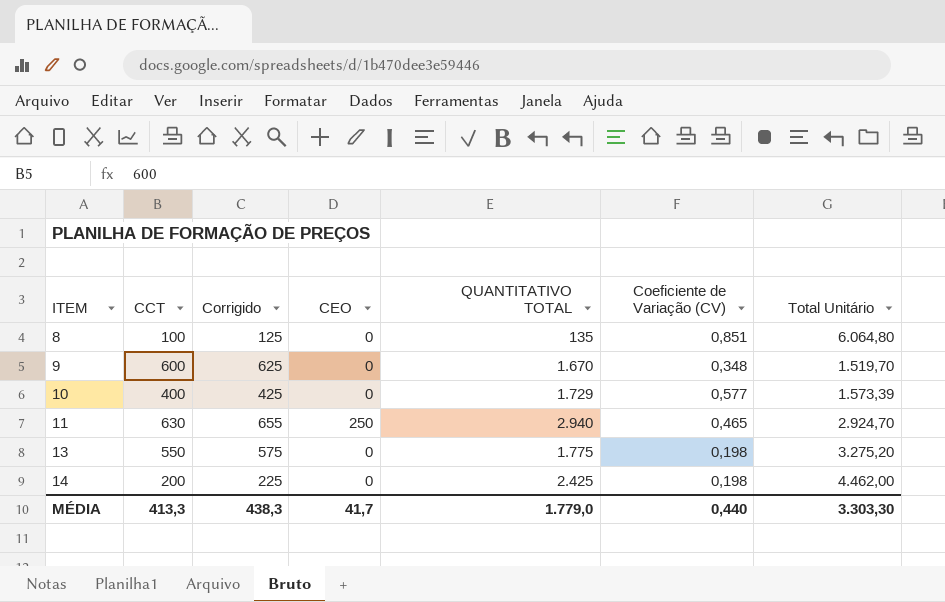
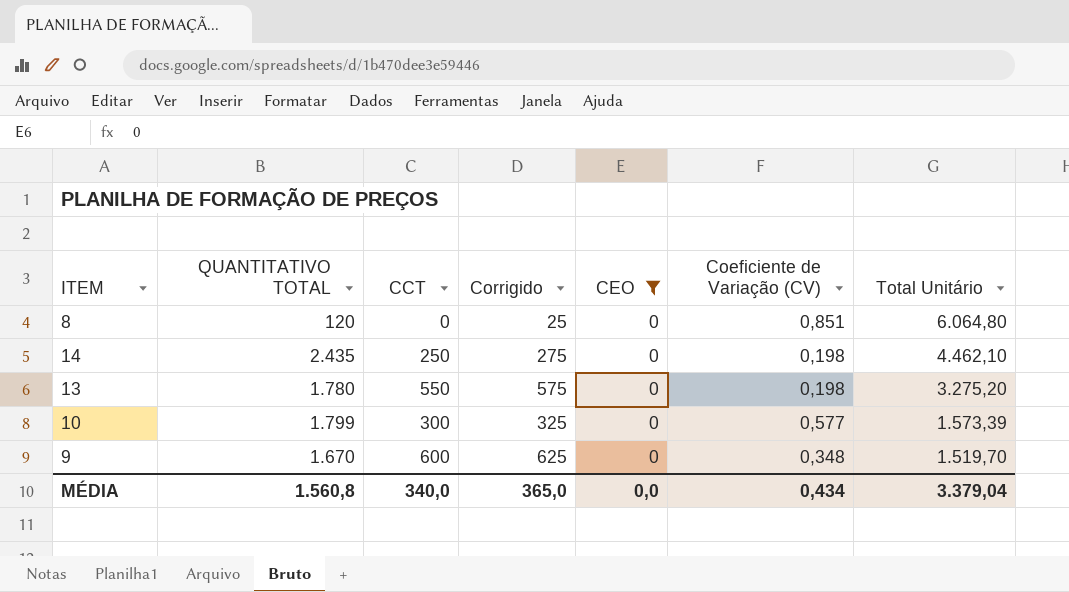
filter: none -> CEO = 0
row order: ITEM ascending -> Total Unitário descending
column QUANTITATIVO TOTAL | position: 5 -> 2
8 | QUANTITATIVO TOTAL: 135 -> 120
8 | CCT: 100 -> 0
8 | Corrigido: 125 -> 25
14 | QUANTITATIVO TOTAL: 2.425 -> 2.435
14 | CCT: 200 -> 250
14 | Corrigido: 225 -> 275
14 | Total Unitário: 4.462,00 -> 4.462,10
13 | QUANTITATIVO TOTAL: 1.775 -> 1.780
10 | QUANTITATIVO TOTAL: 1.729 -> 1.799
10 | CCT: 400 -> 300
10 | Corrigido: 425 -> 325
MÉDIA | QUANTITATIVO TOTAL: 1.779,0 -> 1.560,8
MÉDIA | CCT: 413,3 -> 340,0
MÉDIA | Corrigido: 438,3 -> 365,0
MÉDIA | CEO: 41,7 -> 0,0
MÉDIA | Coeficiente de Variação (CV): 0,440 -> 0,434
MÉDIA | Total Unitário: 3.303,30 -> 3.379,04

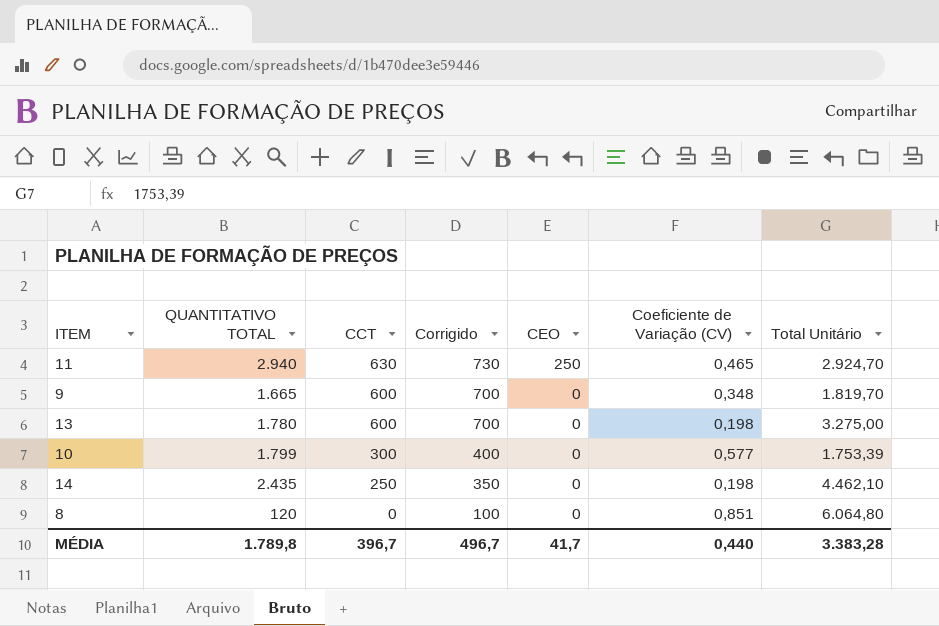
filter: CEO = 0 -> none
row order: Total Unitário descending -> CCT descending
column Corrigido | formula: [CCT] + 25 -> [CCT] + 100
9 | QUANTITATIVO TOTAL: 1.670 -> 1.665
9 | Total Unitário: 1.519,70 -> 1.819,70
13 | CCT: 550 -> 600
13 | Total Unitário: 3.275,20 -> 3.275,00
10 | Total Unitário: 1.573,39 -> 1.753,39
MÉDIA | QUANTITATIVO TOTAL: 1.560,8 -> 1.789,8
MÉDIA | CCT: 340,0 -> 396,7
MÉDIA | Corrigido: 365,0 -> 496,7
MÉDIA | CEO: 0,0 -> 41,7
MÉDIA | Coeficiente de Variação (CV): 0,434 -> 0,440
MÉDIA | Total Unitário: 3.379,04 -> 3.383,28

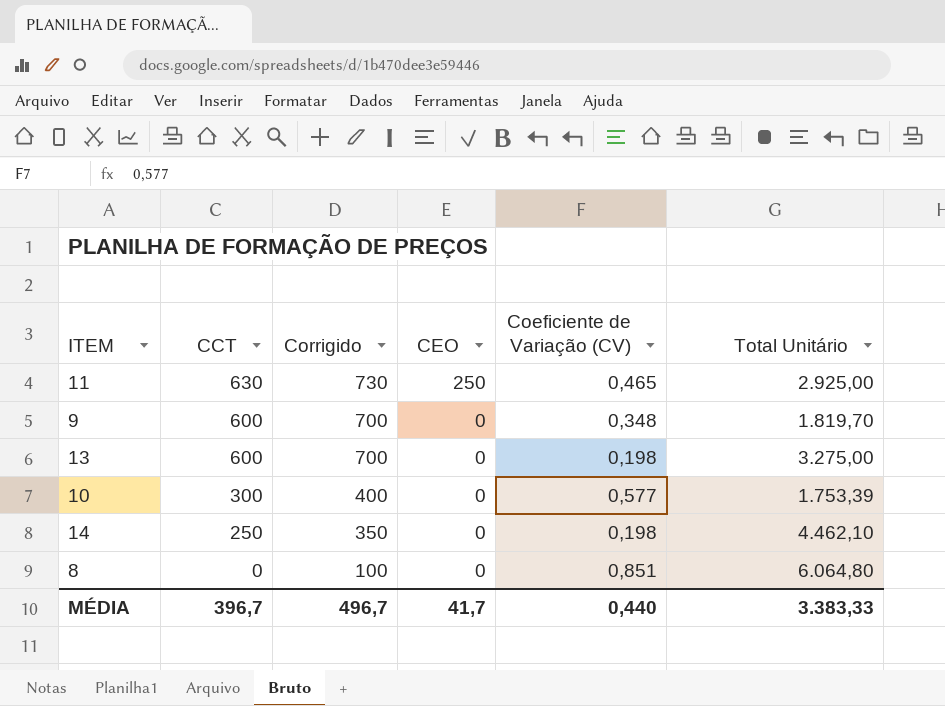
column QUANTITATIVO TOTAL | position: 2 -> none
11 | Total Unitário: 2.924,70 -> 2.925,00
MÉDIA | Total Unitário: 3.383,28 -> 3.383,33

